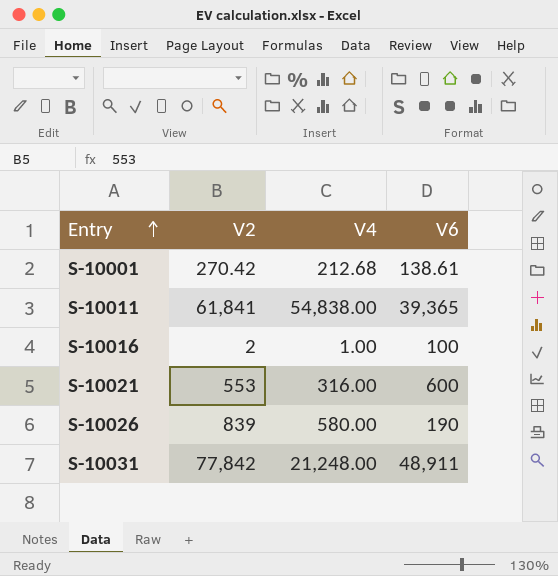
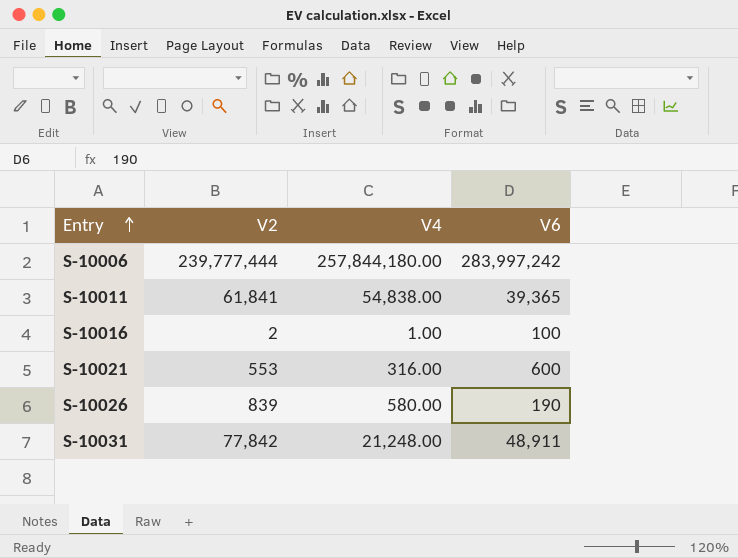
row S-10001: 270.42 | 212.68 | 138.61 -> none
row S-10006: none -> 239,777,444 | 257,844,180.00 | 283,997,242

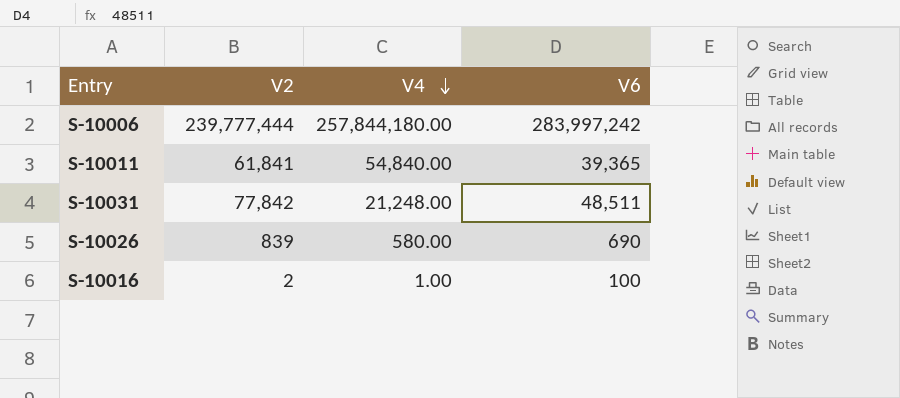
row order: Entry ascending -> V4 descending
row S-10021: 553 | 316.00 | 600 -> none
S-10011 | V4: 54,838.00 -> 54,840.00
S-10031 | V6: 48,911 -> 48,511
S-10026 | V6: 190 -> 690

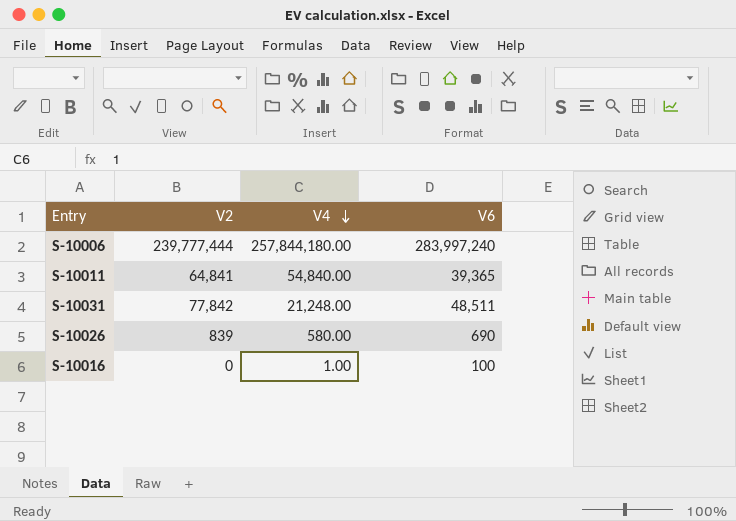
S-10006 | V6: 283,997,242 -> 283,997,240
S-10011 | V2: 61,841 -> 64,841
S-10016 | V2: 2 -> 0

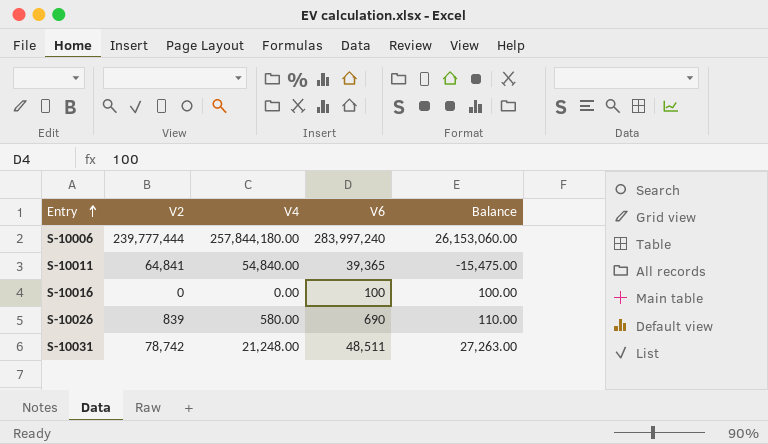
row order: V4 descending -> Entry ascending
column Balance | formula: none -> [V6] - [V4]
S-10016 | V4: 1.00 -> 0.00
S-10031 | V2: 77,842 -> 78,742

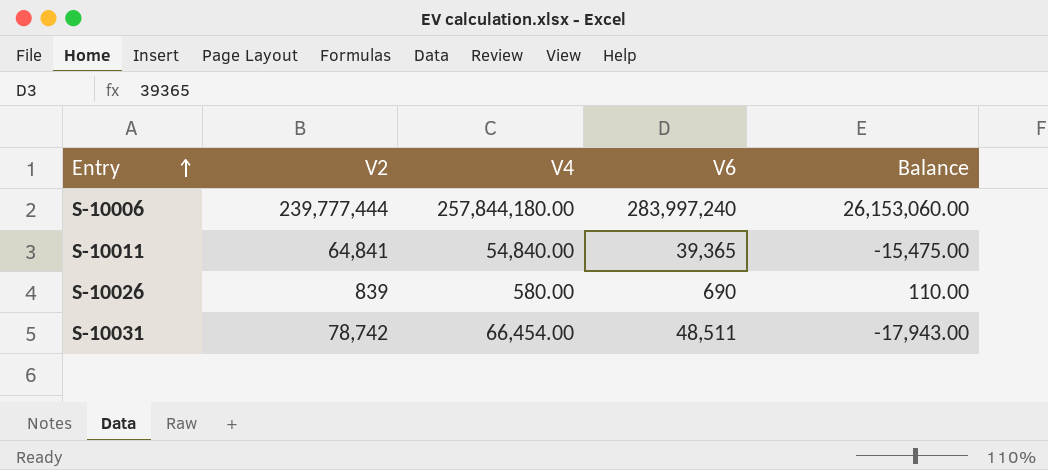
row S-10016: 0 | 0.00 | 100 | 100.00 -> none
S-10031 | V4: 21,248.00 -> 66,454.00
S-10031 | Balance: 27,263.00 -> -17,943.00

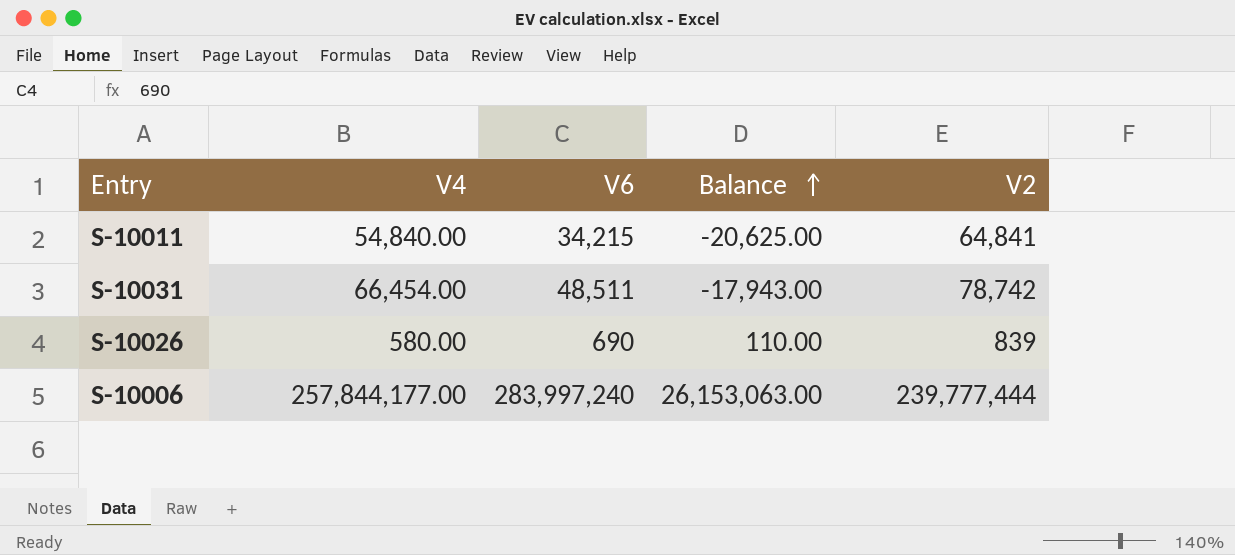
row order: Entry ascending -> Balance ascending
column V2 | position: 2 -> 5
S-10011 | V6: 39,365 -> 34,215
S-10011 | Balance: -15,475.00 -> -20,625.00
S-10006 | V4: 257,844,180.00 -> 257,844,177.00
S-10006 | Balance: 26,153,060.00 -> 26,153,063.00

